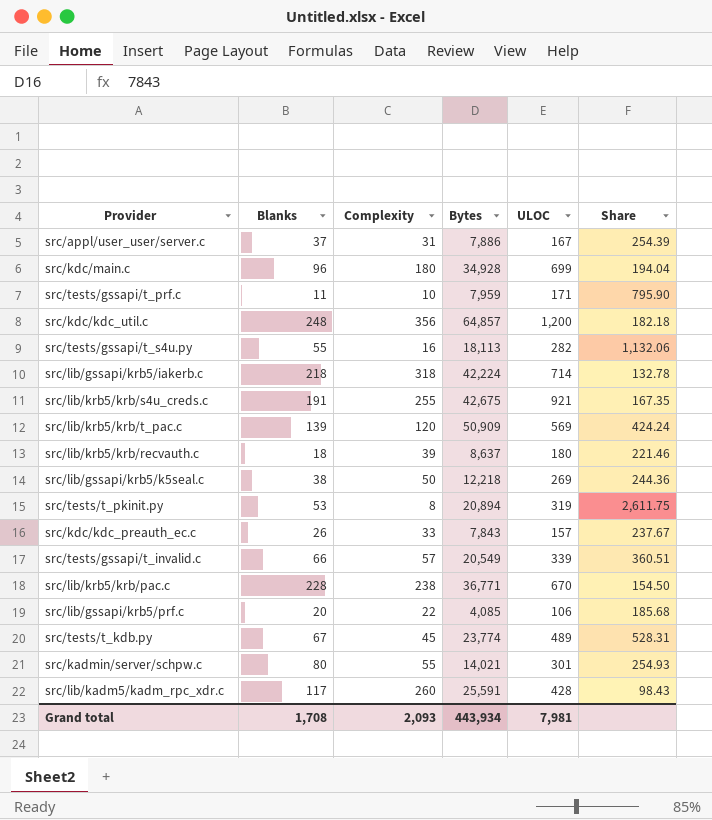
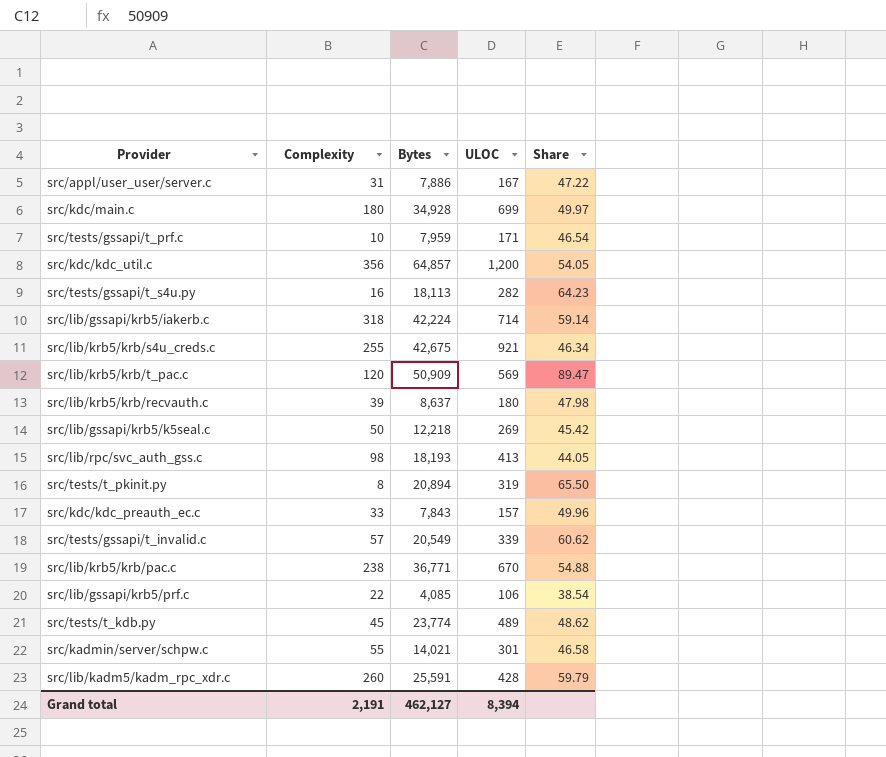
column Blanks | position: 2 -> none
column Share | formula: [Bytes] / [Complexity] -> [Bytes] / [ULOC]
row src/lib/rpc/svc_auth_gss.c: none -> 98 | 18,193 | 413 | 44.05
Grand total | Complexity: 2,093 -> 2,191
Grand total | Bytes: 443,934 -> 462,127
Grand total | ULOC: 7,981 -> 8,394

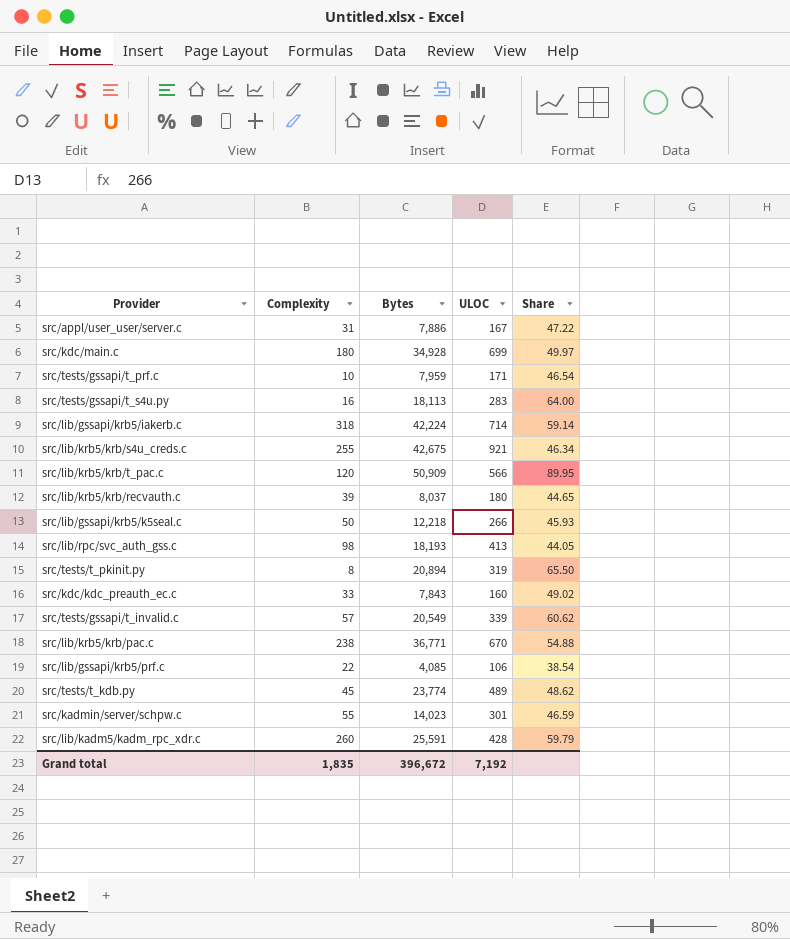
row src/kdc/kdc_util.c: 356 | 64,857 | 1,200 | 54.05 -> none
src/tests/gssapi/t_s4u.py | ULOC: 282 -> 283
src/tests/gssapi/t_s4u.py | Share: 64.23 -> 64.00
src/lib/krb5/krb/t_pac.c | ULOC: 569 -> 566
src/lib/krb5/krb/t_pac.c | Share: 89.47 -> 89.95
src/lib/krb5/krb/recvauth.c | Bytes: 8,637 -> 8,037
src/lib/krb5/krb/recvauth.c | Share: 47.98 -> 44.65
src/lib/gssapi/krb5/k5seal.c | ULOC: 269 -> 266
src/lib/gssapi/krb5/k5seal.c | Share: 45.42 -> 45.93
src/kdc/kdc_preauth_ec.c | ULOC: 157 -> 160
src/kdc/kdc_preauth_ec.c | Share: 49.96 -> 49.02
src/kadmin/server/schpw.c | Bytes: 14,021 -> 14,023
src/kadmin/server/schpw.c | Share: 46.58 -> 46.59
Grand total | Complexity: 2,191 -> 1,835
Grand total | Bytes: 462,127 -> 396,672
Grand total | ULOC: 8,394 -> 7,192

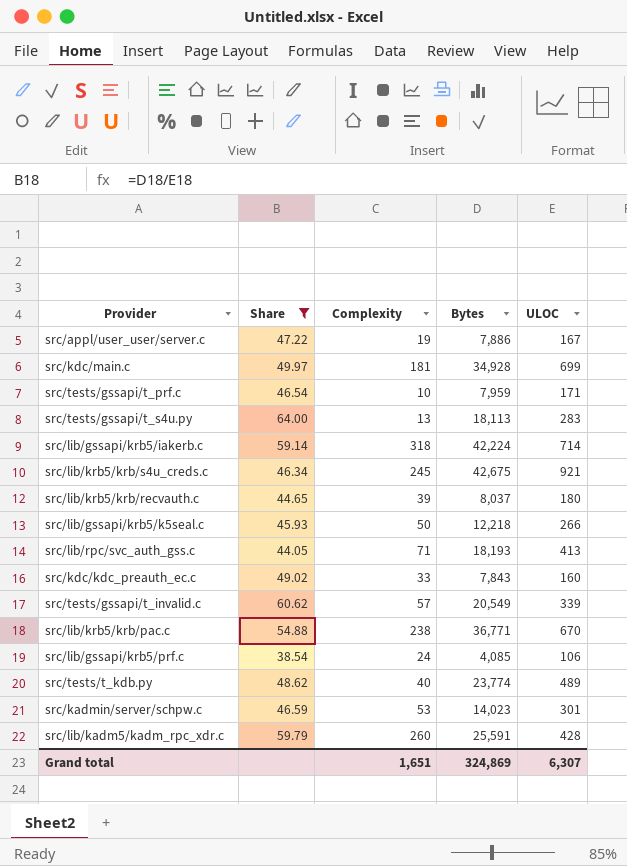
filter: none -> Share <= 64.00
column Share | position: 5 -> 2
src/appl/user_user/server.c | Complexity: 31 -> 19
src/kdc/main.c | Complexity: 180 -> 181
src/tests/gssapi/t_s4u.py | Complexity: 16 -> 13
src/lib/krb5/krb/s4u_creds.c | Complexity: 255 -> 245
src/lib/rpc/svc_auth_gss.c | Complexity: 98 -> 71
src/lib/gssapi/krb5/prf.c | Complexity: 22 -> 24
src/tests/t_kdb.py | Complexity: 45 -> 40
src/kadmin/server/schpw.c | Complexity: 55 -> 53
Grand total | Complexity: 1,835 -> 1,651
Grand total | Bytes: 396,672 -> 324,869
Grand total | ULOC: 7,192 -> 6,307

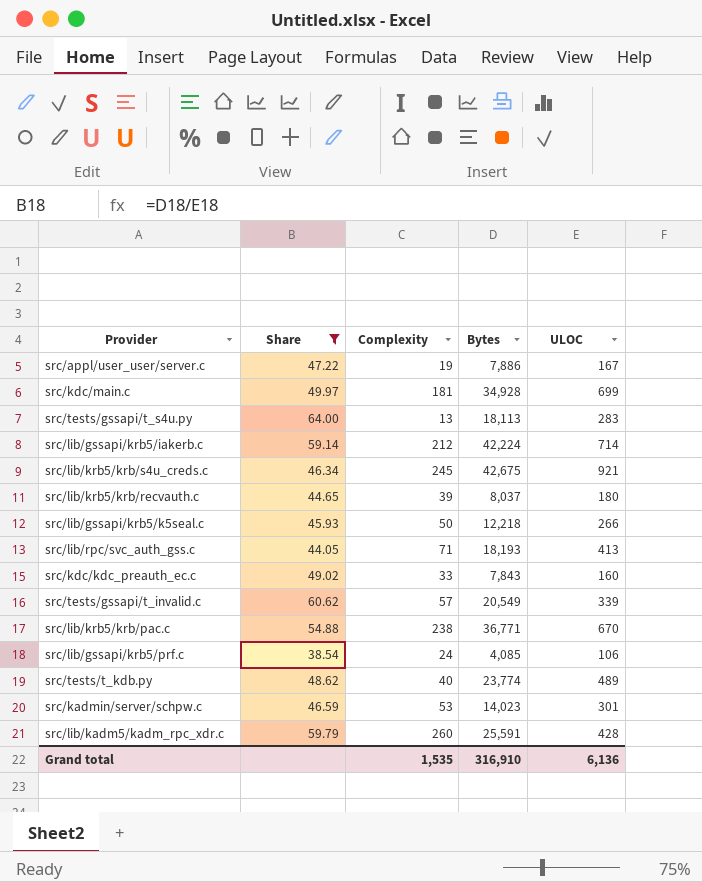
row src/tests/gssapi/t_prf.c: 46.54 | 10 | 7,959 | 171 -> none
src/lib/gssapi/krb5/iakerb.c | Complexity: 318 -> 212
Grand total | Complexity: 1,651 -> 1,535
Grand total | Bytes: 324,869 -> 316,910
Grand total | ULOC: 6,307 -> 6,136

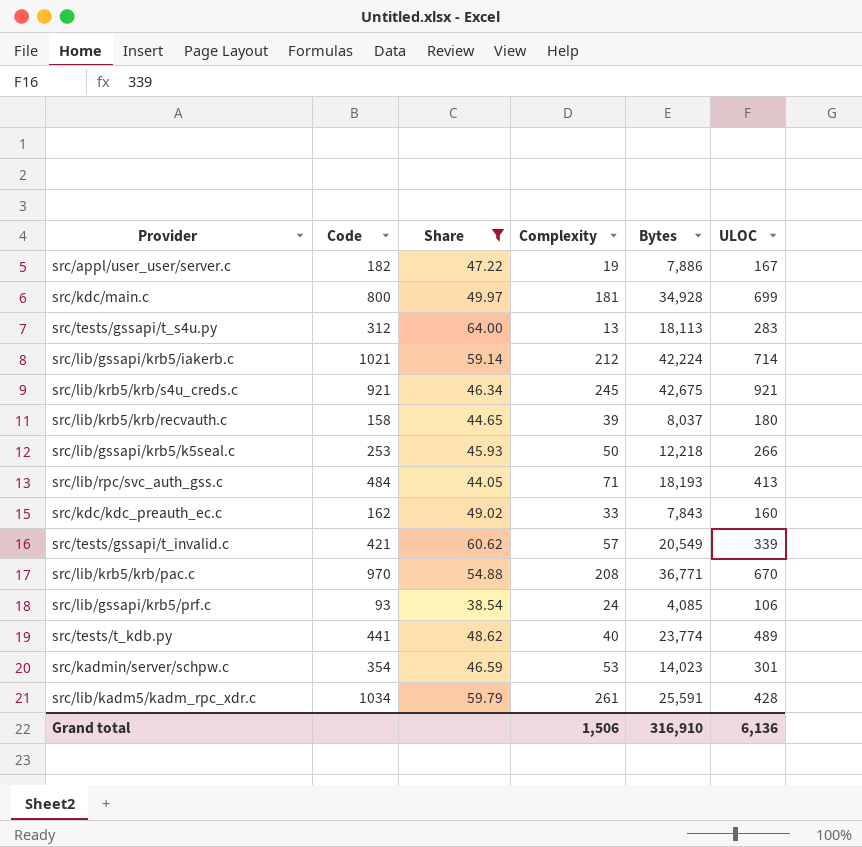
column Code | position: none -> 2
src/lib/krb5/krb/pac.c | Complexity: 238 -> 208
src/lib/kadm5/kadm_rpc_xdr.c | Complexity: 260 -> 261
Grand total | Complexity: 1,535 -> 1,506

